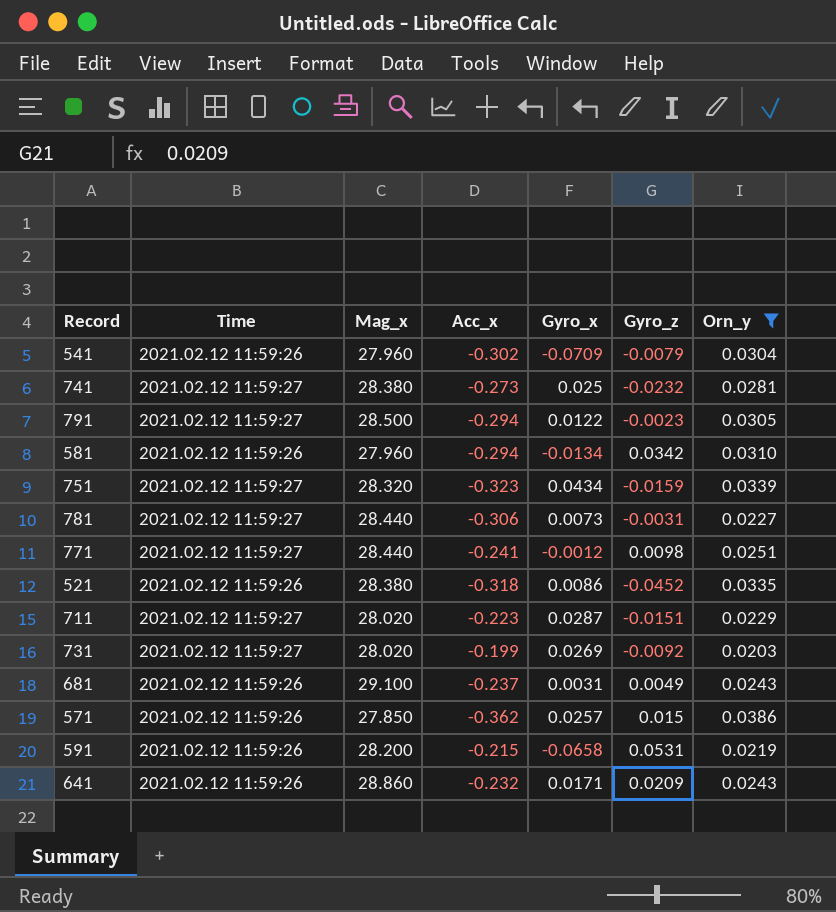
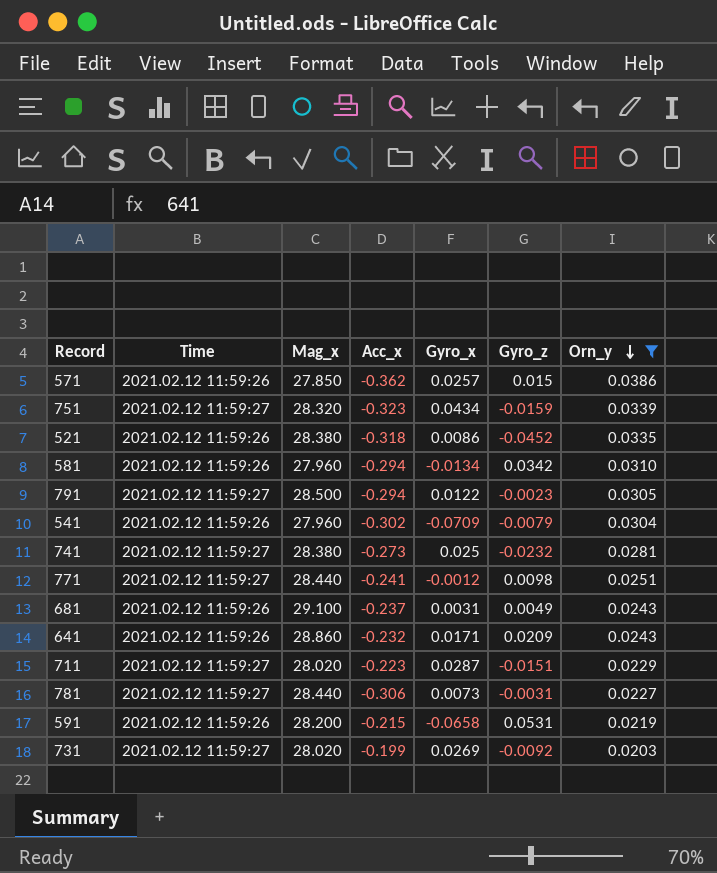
row order: none -> Orn_y descending

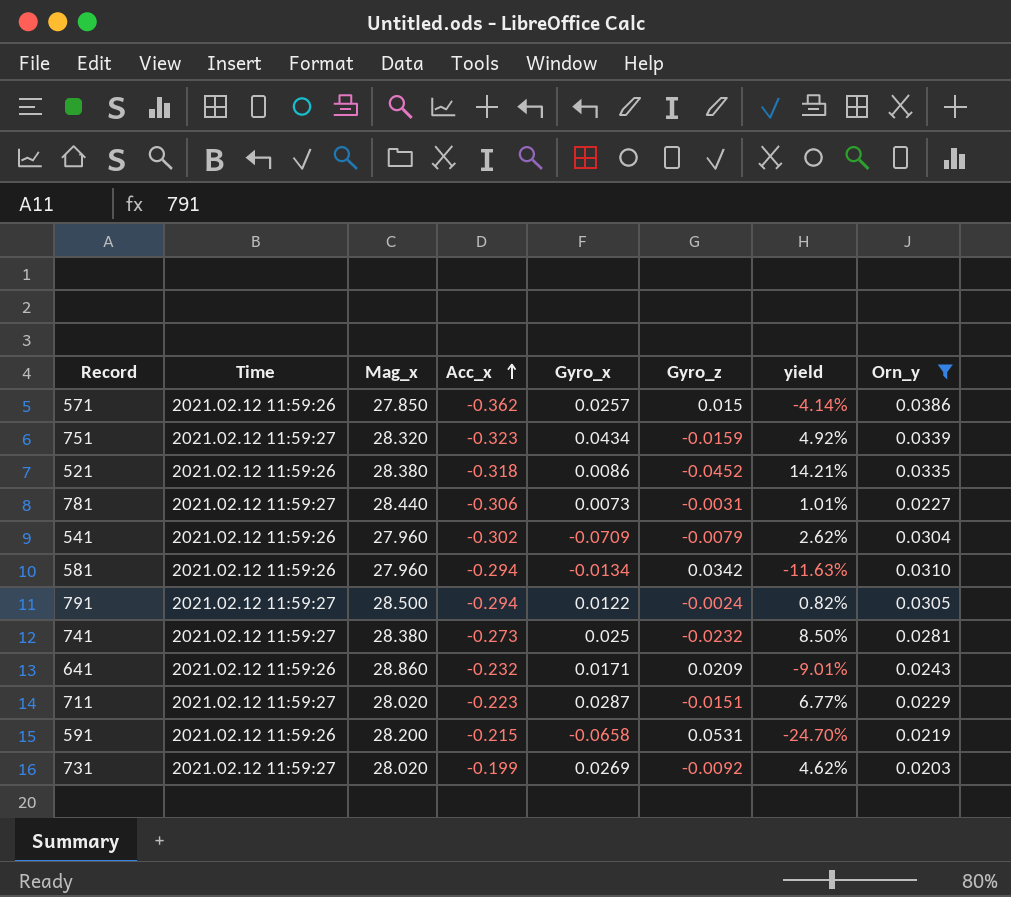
row order: Orn_y descending -> Acc_x ascending
column yield | formula: none -> [Gyro_z] / [Acc_x]
row 771: 2021.02.12 11:59:27 | 28.440 | -0.241 | -0.0012 | 0.0098 | 0.0251 -> none
row 681: 2021.02.12 11:59:26 | 29.100 | -0.237 | 0.0031 | 0.0049 | 0.0243 -> none
791 | Gyro_z: -0.0023 -> -0.0024

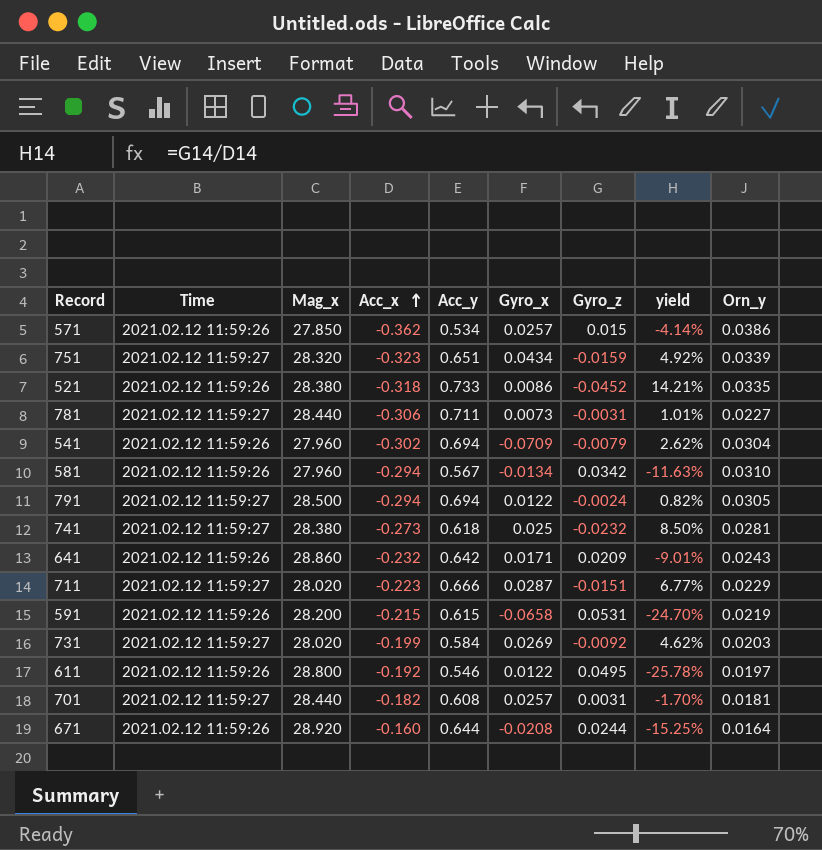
filter: Orn_y >= 0.0203 -> none
column Acc_y | position: none -> 5

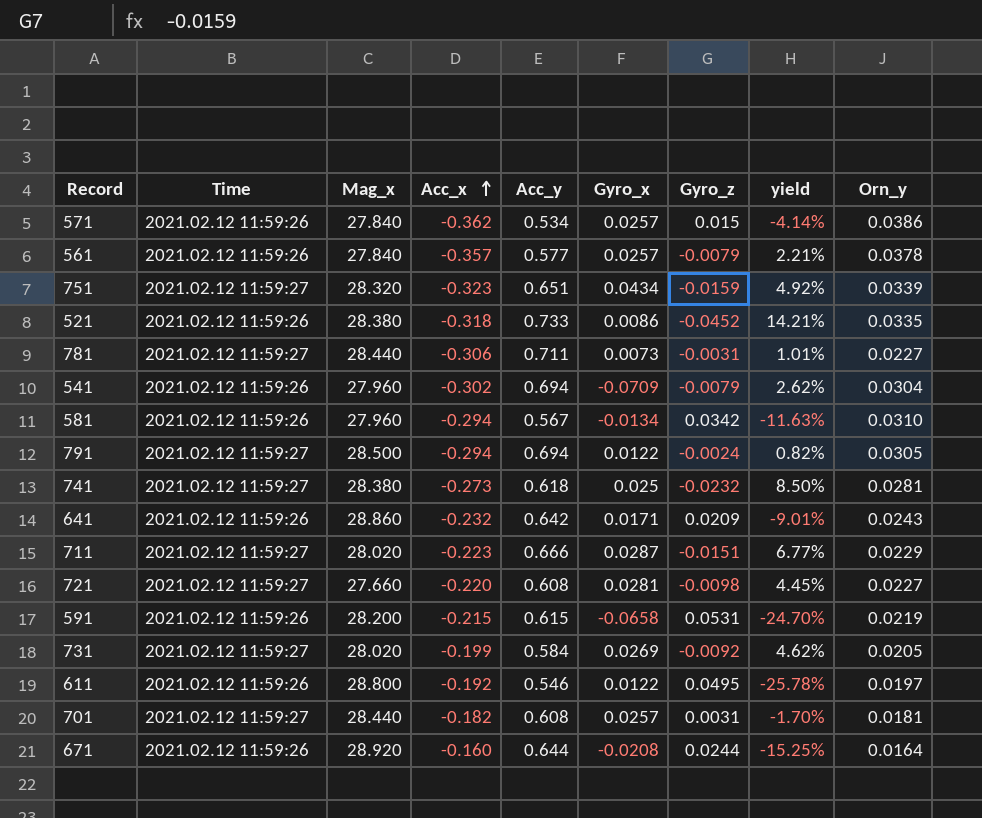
571 | Mag_x: 27.850 -> 27.840
row 561: none -> 2021.02.12 11:59:26 | 27.840 | -0.357 | 0.577 | 0.0257 | -0.0079 | 2.21% | 0.0378
row 721: none -> 2021.02.12 11:59:27 | 27.660 | -0.220 | 0.608 | 0.0281 | -0.0098 | 4.45% | 0.0227
731 | Orn_y: 0.0203 -> 0.0205

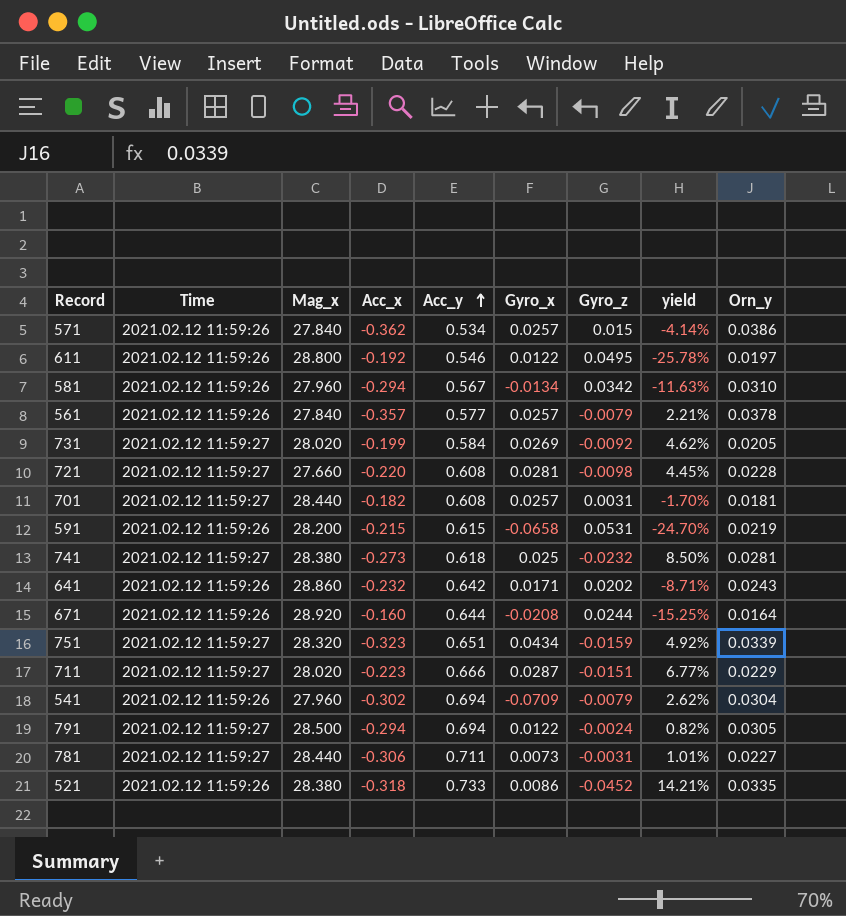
row order: Acc_x ascending -> Acc_y ascending
721 | Orn_y: 0.0227 -> 0.0228
641 | Gyro_z: 0.0209 -> 0.0202
641 | yield: -9.01% -> -8.71%

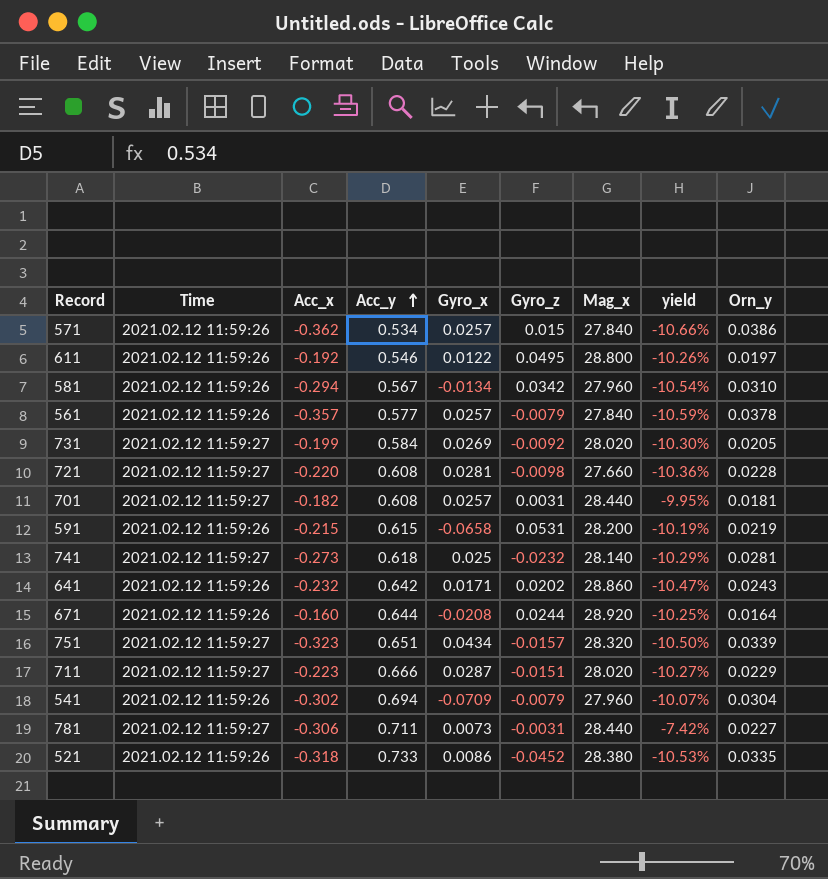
column Mag_x | position: 3 -> 7
column yield | formula: [Gyro_z] / [Acc_x] -> [Orn_y] / [Acc_x]
row 791: 2021.02.12 11:59:27 | 28.500 | -0.294 | 0.694 | 0.0122 | -0.0024 | 0.82% | 0.0305 -> none
741 | Mag_x: 28.380 -> 28.140
751 | Gyro_z: -0.0159 -> -0.0157

